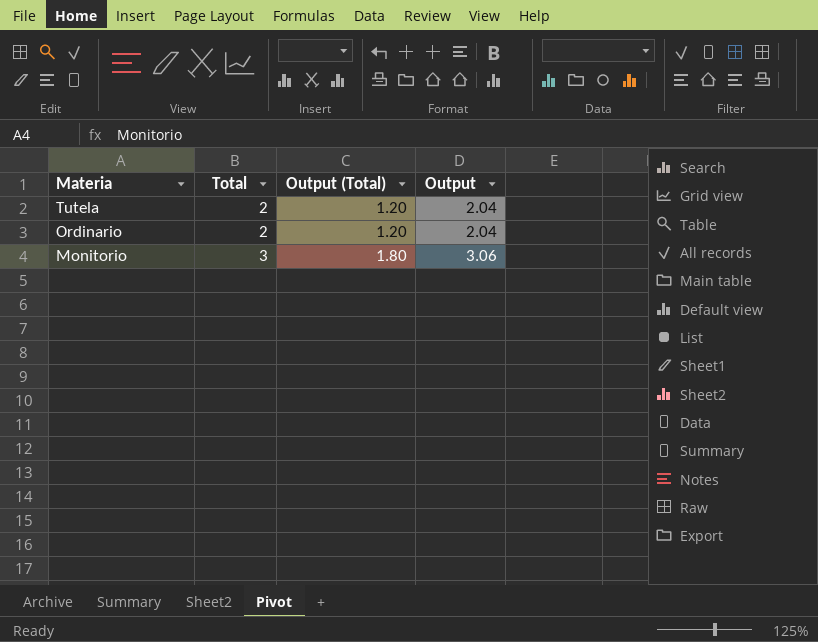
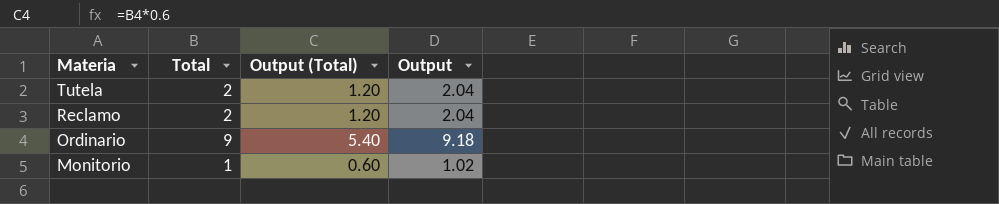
row Reclamo: none -> 2 | 1.20 | 2.04
Ordinario | Total: 2 -> 9
Ordinario | Output (Total): 1.20 -> 5.40
Ordinario | Output: 2.04 -> 9.18
Monitorio | Total: 3 -> 1
Monitorio | Output (Total): 1.80 -> 0.60
Monitorio | Output: 3.06 -> 1.02

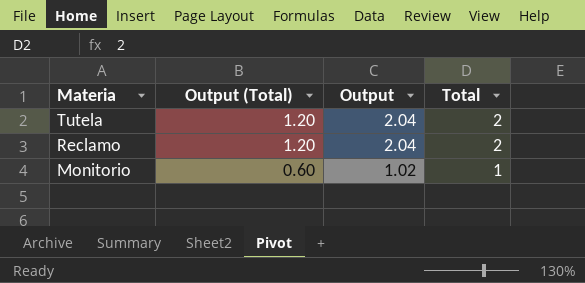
column Total | position: 2 -> 4
row Ordinario: 9 | 5.40 | 9.18 -> none

